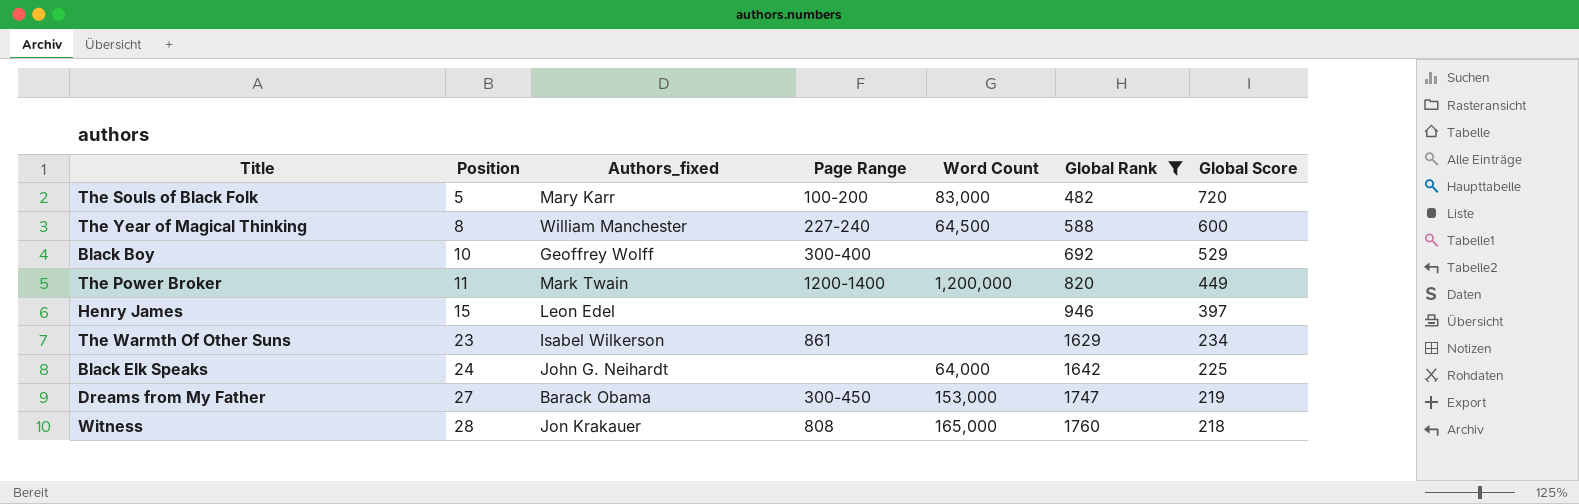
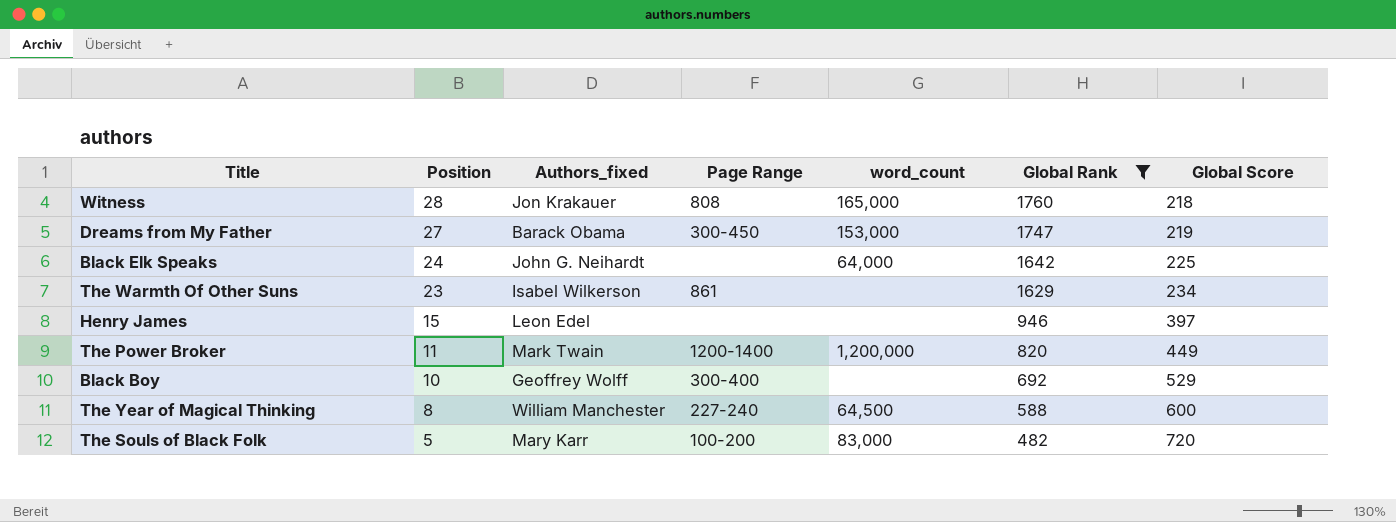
row order: Position ascending -> Position descending
column name: Word Count -> word_count

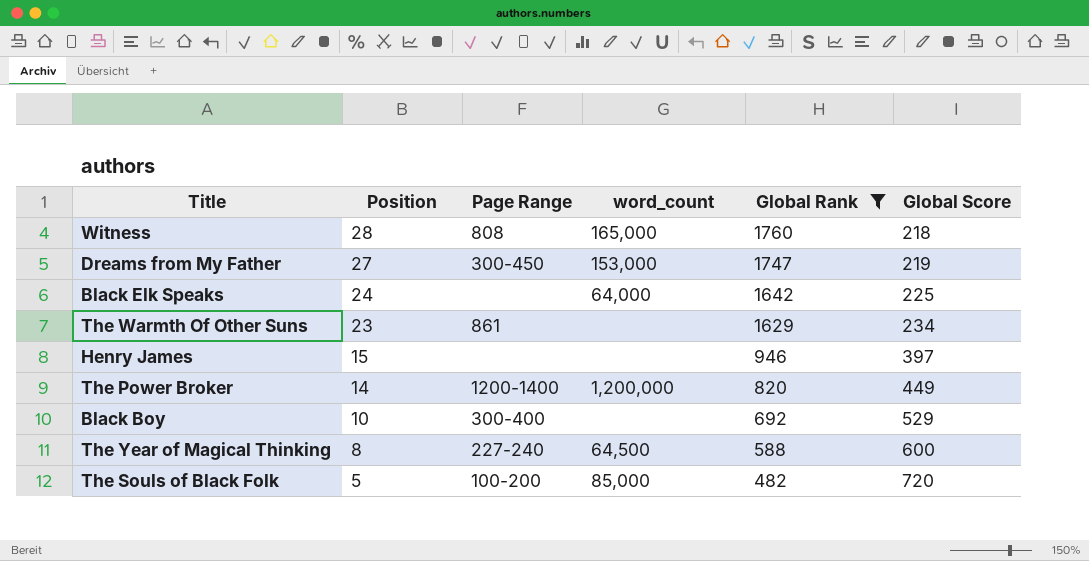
column Authors_fixed | position: 3 -> none
The Power Broker | Position: 11 -> 14
The Souls of Black Folk | word_count: 83,000 -> 85,000

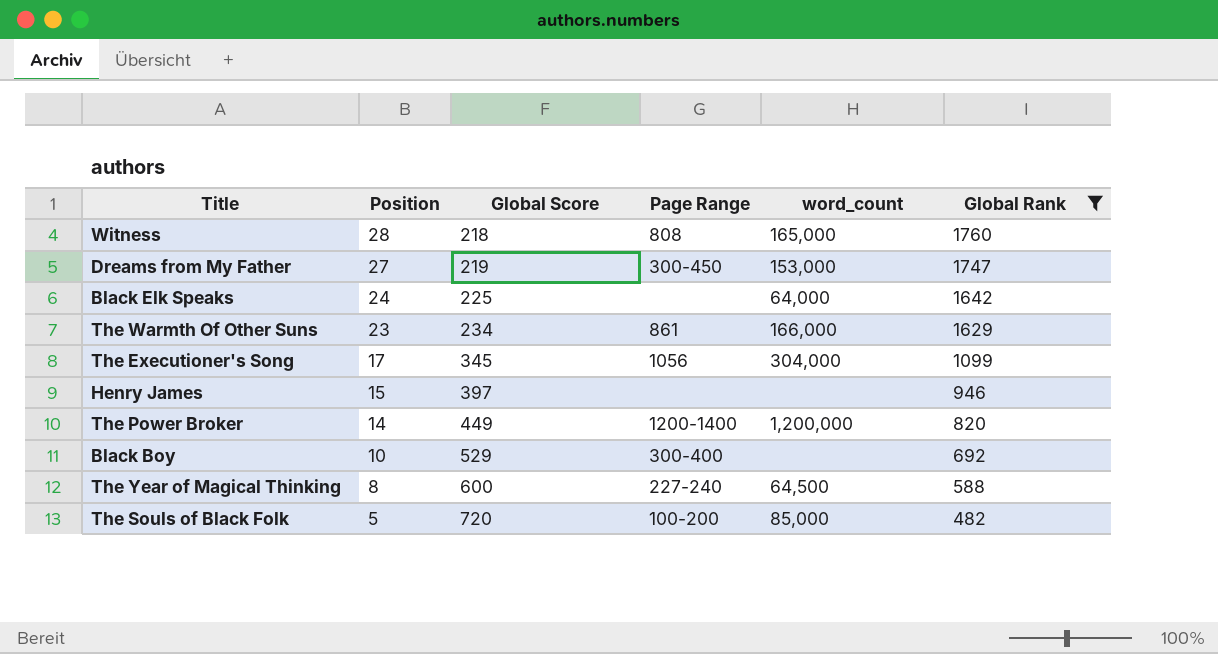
column Global Score | position: 6 -> 3
The Warmth Of Other Suns | word_count: none -> 166,000
row The Executioner's Song: none -> 17 | 345 | 1056 | 304,000 | 1099

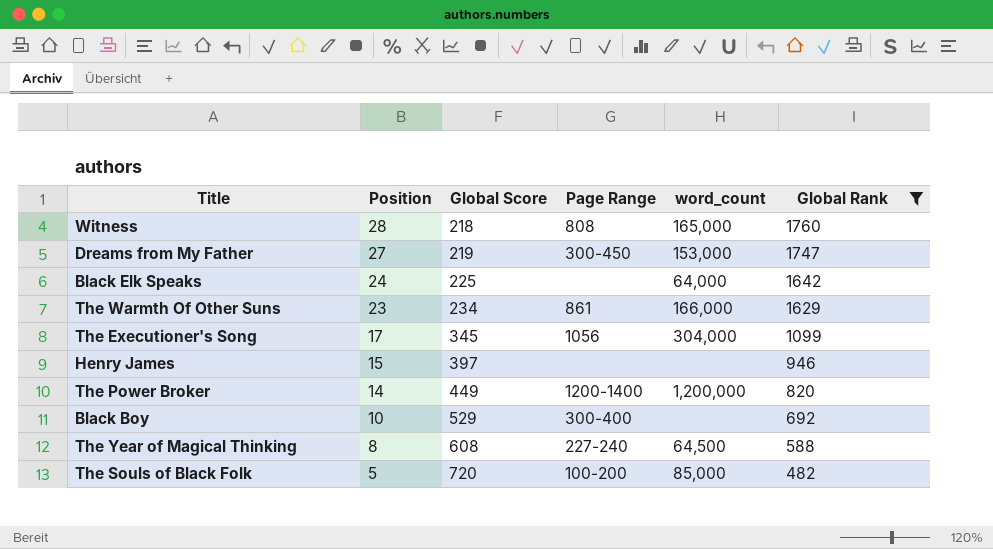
The Year of Magical Thinking | Global Score: 600 -> 608

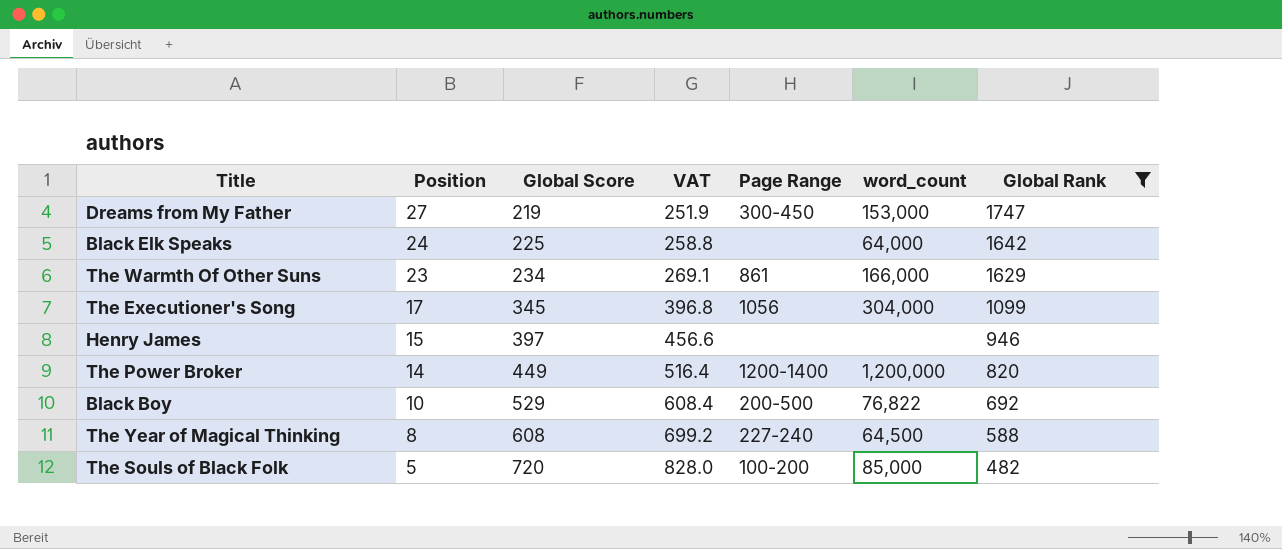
column VAT | formula: none -> [Global Score] * 1.15
row Witness: 28 | 218 | 808 | 165,000 | 1760 -> none
Black Boy | Page Range: 300-400 -> 200-500
Black Boy | word_count: none -> 76,822

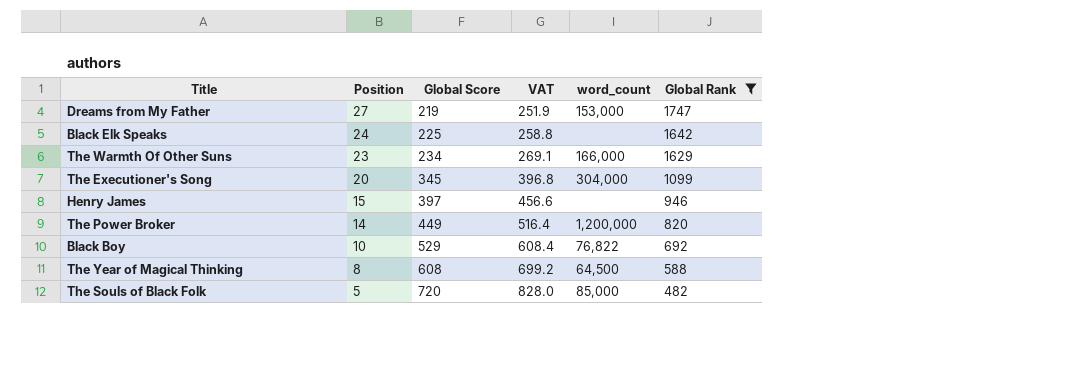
column Page Range | position: 5 -> none
Black Elk Speaks | word_count: 64,000 -> none
The Executioner's Song | Position: 17 -> 20

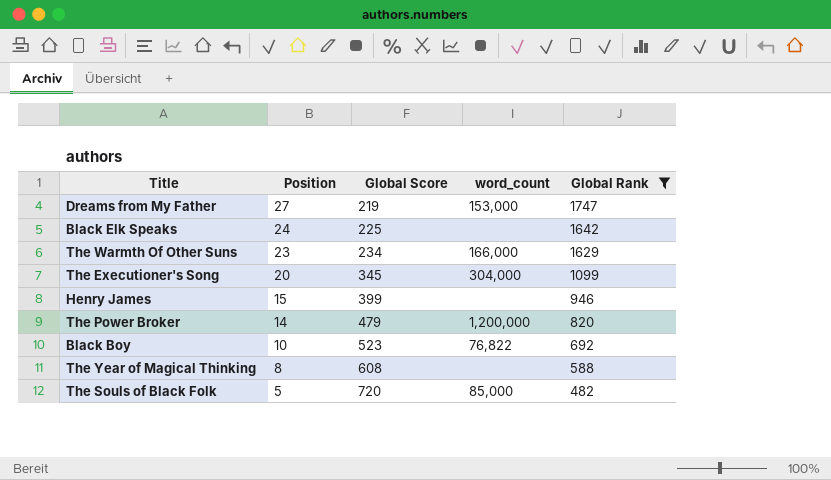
column VAT | formula: [Global Score] * 1.15 -> none
Henry James | Global Score: 397 -> 399
The Power Broker | Global Score: 449 -> 479
Black Boy | Global Score: 529 -> 523
The Year of Magical Thinking | word_count: 64,500 -> none

